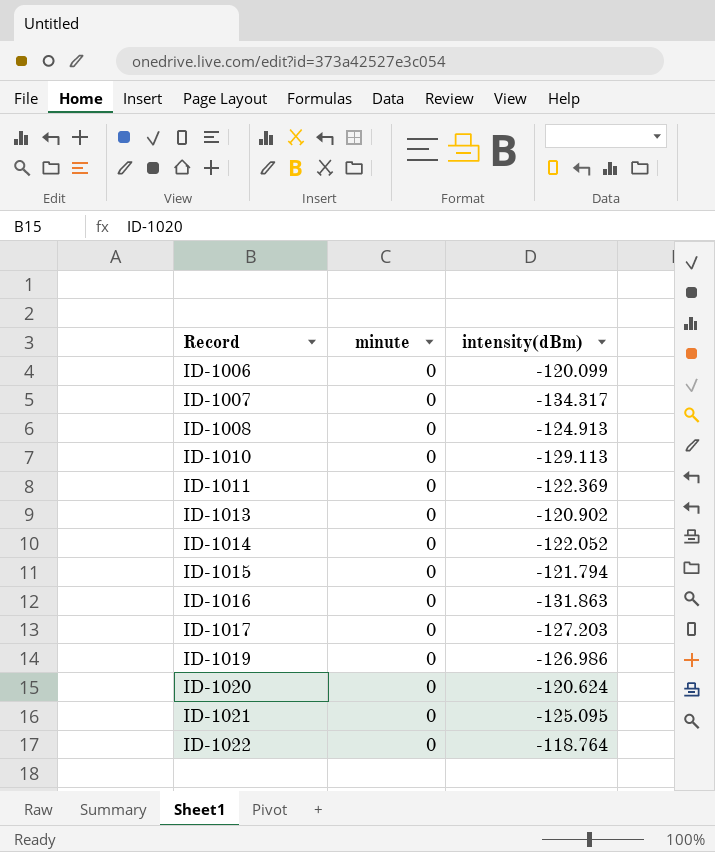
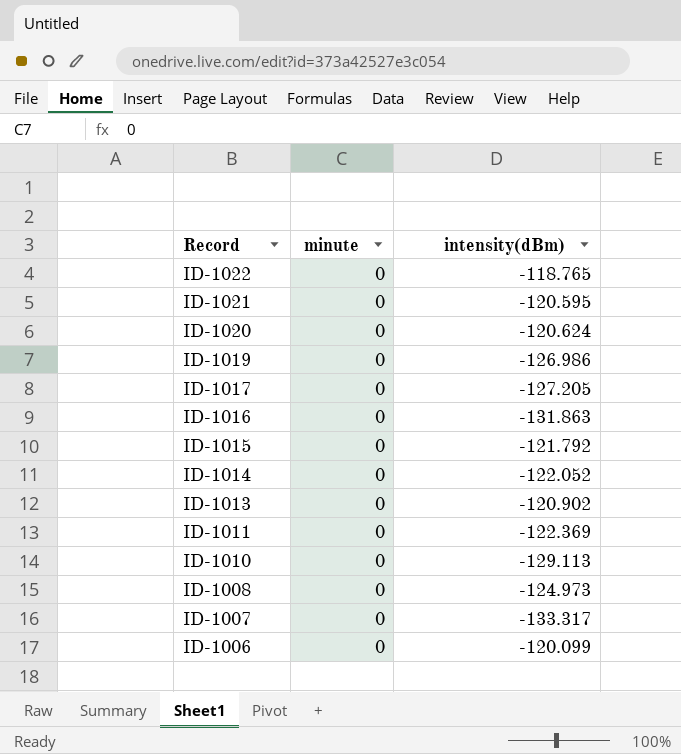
row order: Record ascending -> Record descending
ID-1022 | intensity(dBm): -118.764 -> -118.765
ID-1021 | intensity(dBm): -125.095 -> -120.595
ID-1017 | intensity(dBm): -127.203 -> -127.205
ID-1015 | intensity(dBm): -121.794 -> -121.792
ID-1008 | intensity(dBm): -124.913 -> -124.973
ID-1007 | intensity(dBm): -134.317 -> -133.317

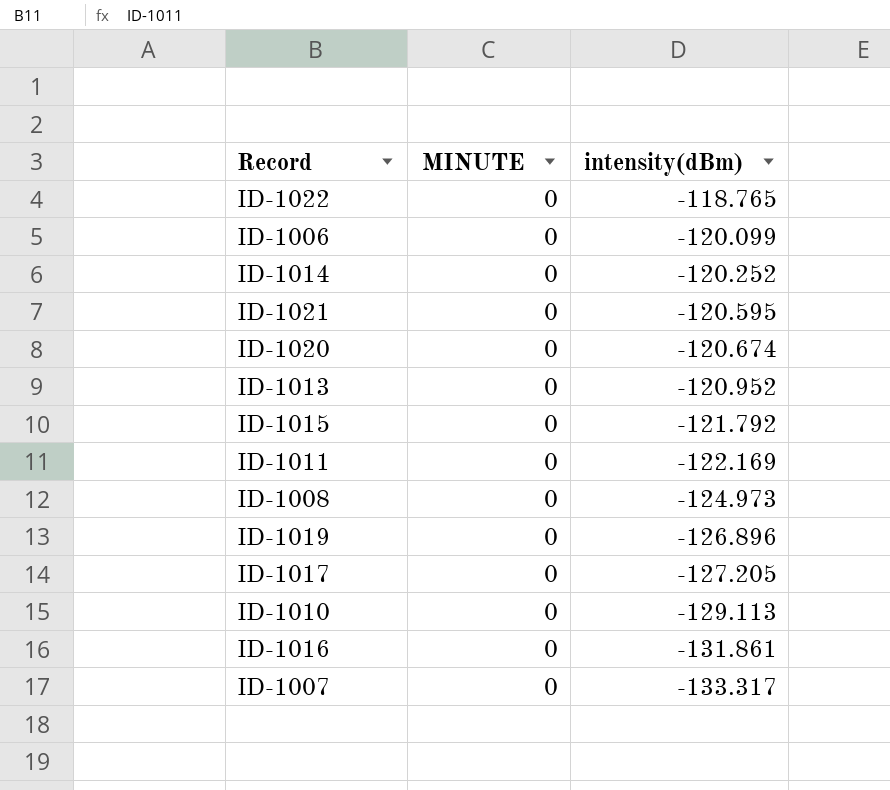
row order: Record descending -> intensity(dBm) descending
column name: minute -> MINUTE
ID-1014 | intensity(dBm): -122.052 -> -120.252
ID-1020 | intensity(dBm): -120.624 -> -120.674
ID-1013 | intensity(dBm): -120.902 -> -120.952
ID-1011 | intensity(dBm): -122.369 -> -122.169
ID-1019 | intensity(dBm): -126.986 -> -126.896
ID-1016 | intensity(dBm): -131.863 -> -131.861

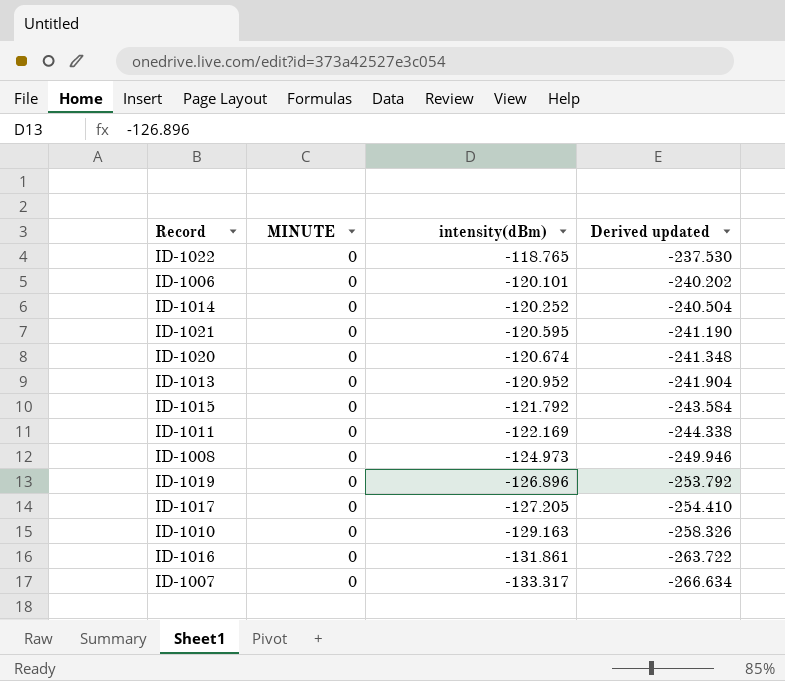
column Derived updated | formula: none -> [intensity(dBm)] * 2
ID-1006 | intensity(dBm): -120.099 -> -120.101
ID-1010 | intensity(dBm): -129.113 -> -129.163

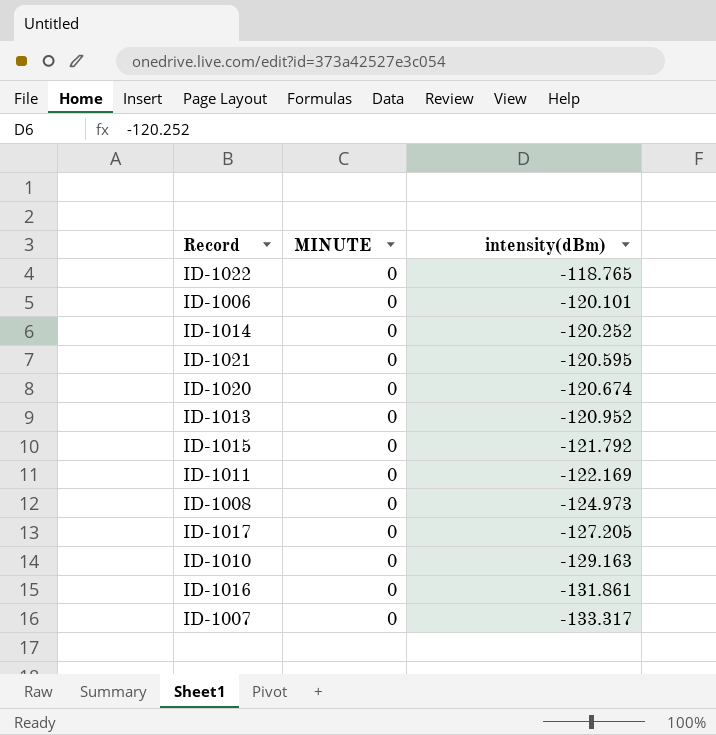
column Derived updated | formula: [intensity(dBm)] * 2 -> none
row ID-1019: 0 | -126.896 | -253.792 -> none

